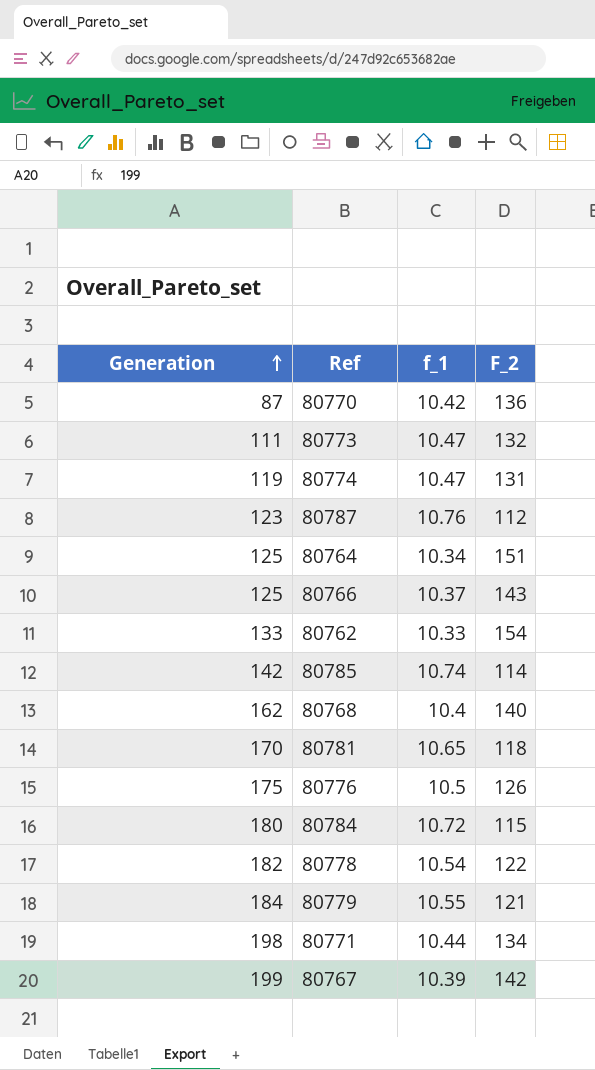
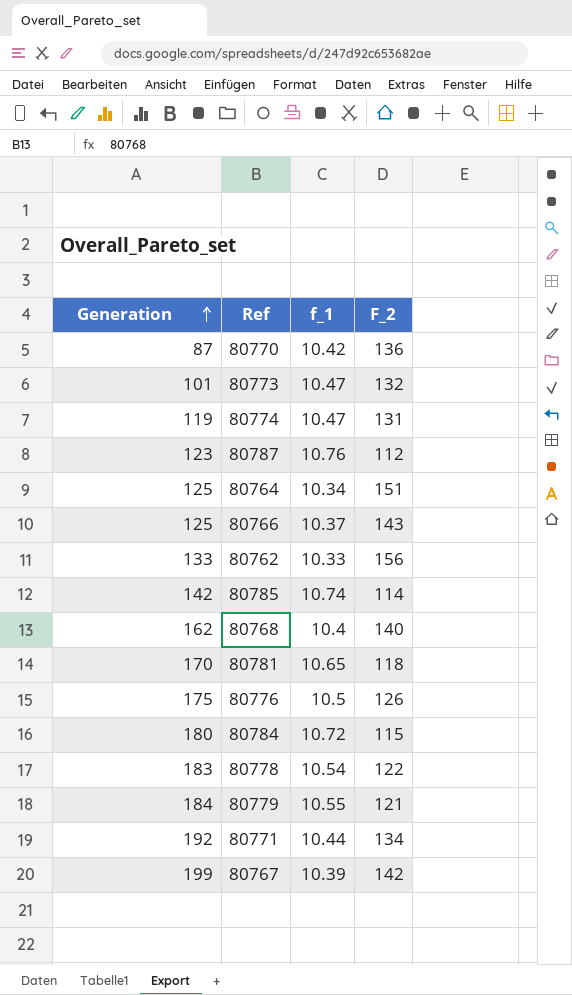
80773 | Generation: 111 -> 101
80762 | F_2: 154 -> 156
80778 | Generation: 182 -> 183
80771 | Generation: 198 -> 192

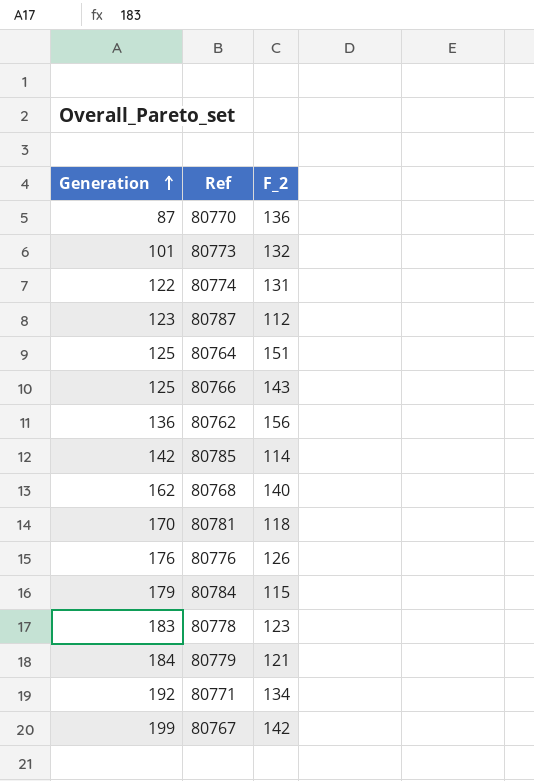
column f_1 | position: 3 -> none
80774 | Generation: 119 -> 122
80762 | Generation: 133 -> 136
80776 | Generation: 175 -> 176
80784 | Generation: 180 -> 179
80778 | F_2: 122 -> 123

